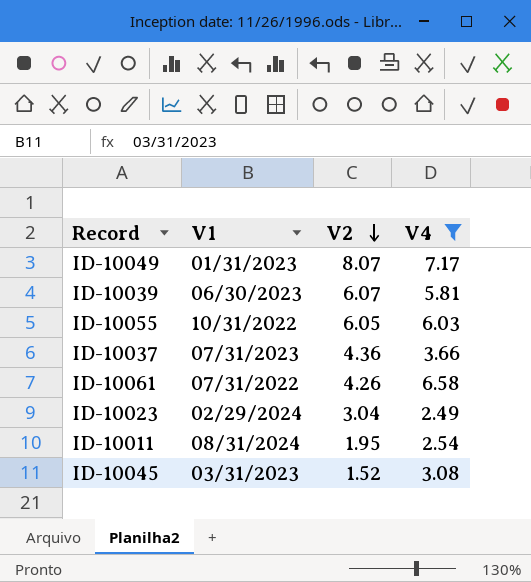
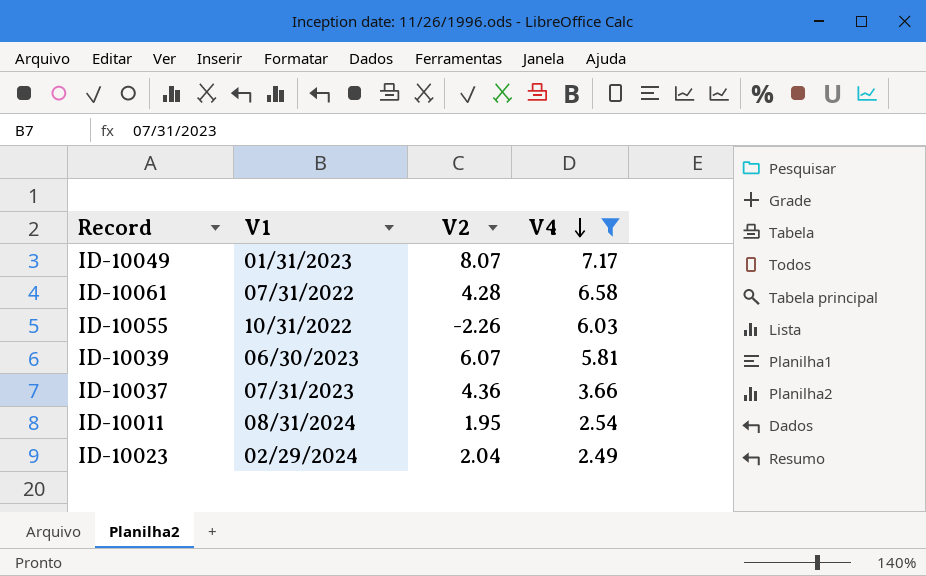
row order: V2 descending -> V4 descending
row ID-10045: 03/31/2023 | 1.52 | 3.08 -> none
ID-10061 | V2: 4.26 -> 4.28
ID-10055 | V2: 6.05 -> -2.26
ID-10023 | V2: 3.04 -> 2.04

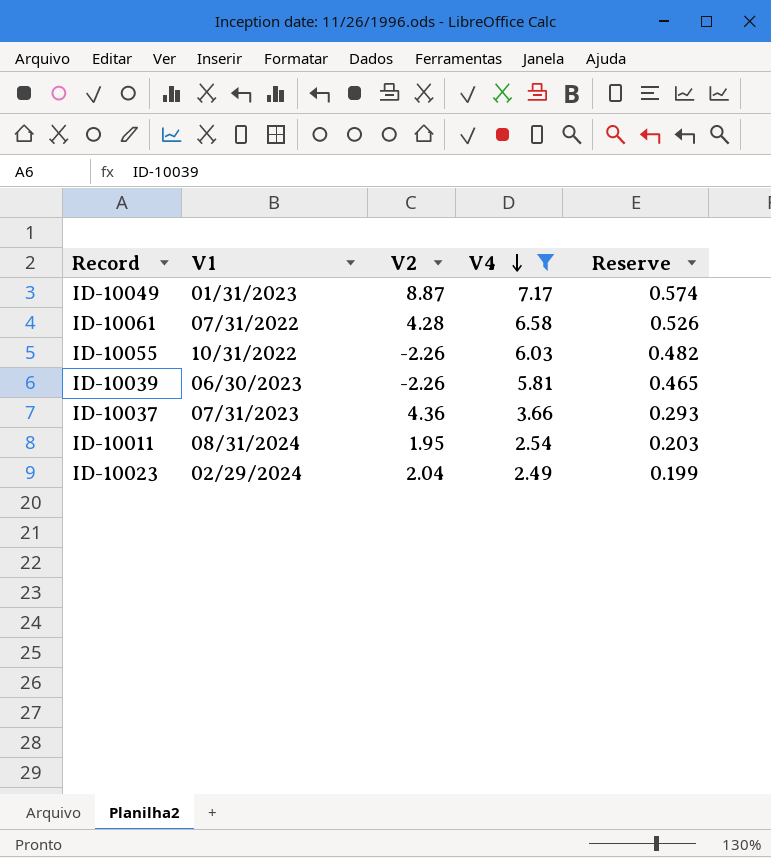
column Reserve | formula: none -> [V4] * 0.08
ID-10049 | V2: 8.07 -> 8.87
ID-10039 | V2: 6.07 -> -2.26

